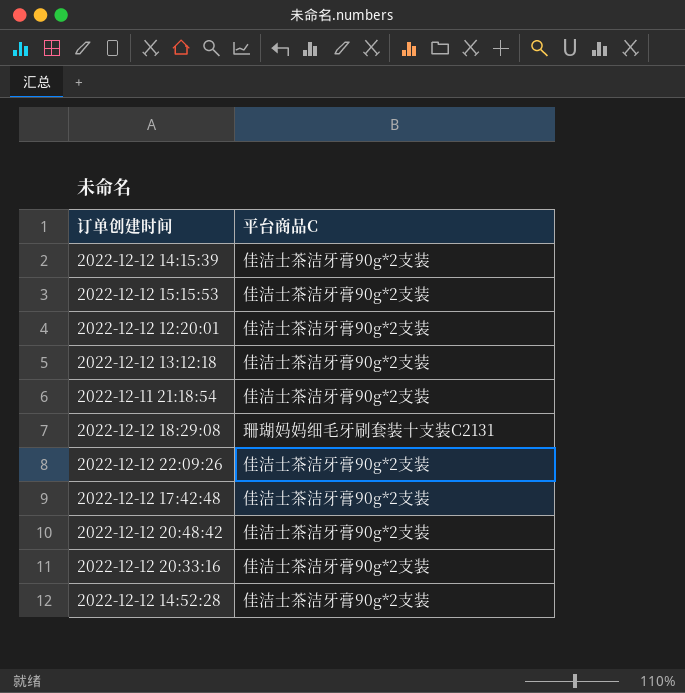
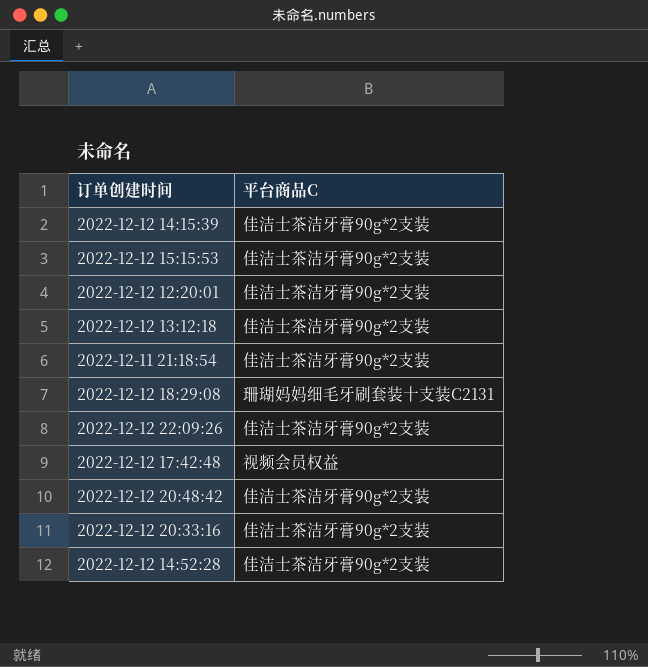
2022-12-12 17:42:48 | 平台商品C: 佳洁士茶洁牙膏90g*2支装 -> 视频会员权益

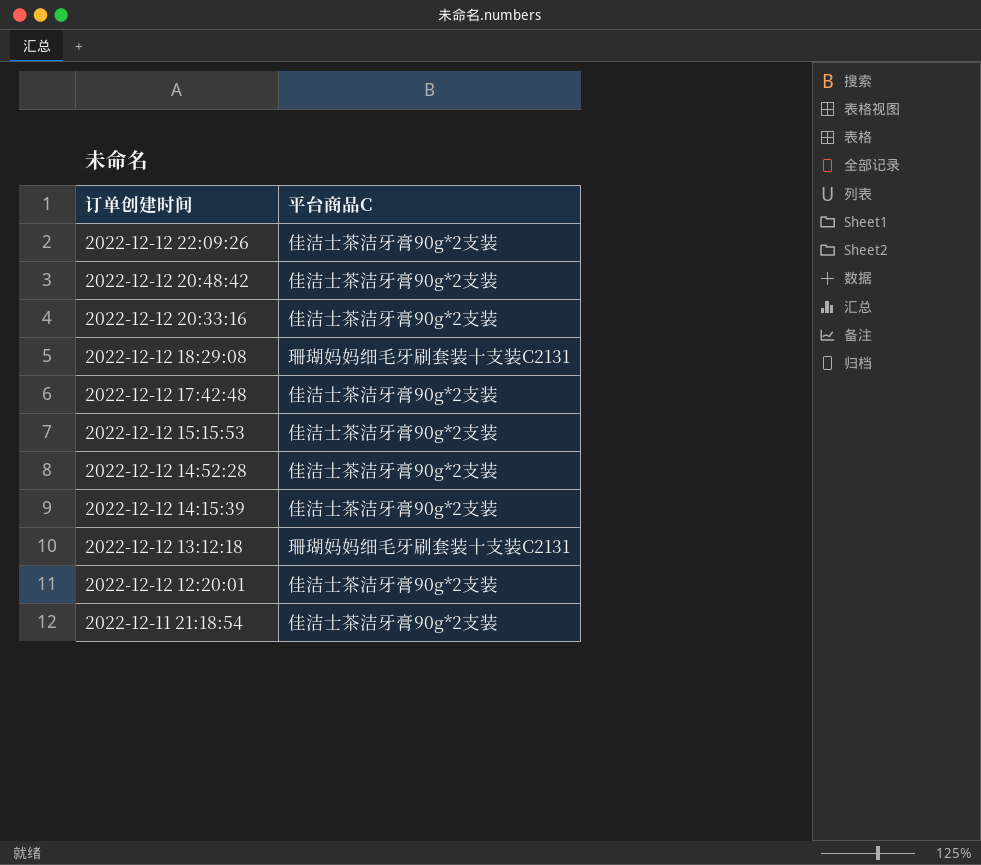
row order: none -> 订单创建时间 descending
2022-12-12 17:42:48 | 平台商品C: 视频会员权益 -> 佳洁士茶洁牙膏90g*2支装
2022-12-12 13:12:18 | 平台商品C: 佳洁士茶洁牙膏90g*2支装 -> 珊瑚妈妈细毛牙刷套装十支装C2131

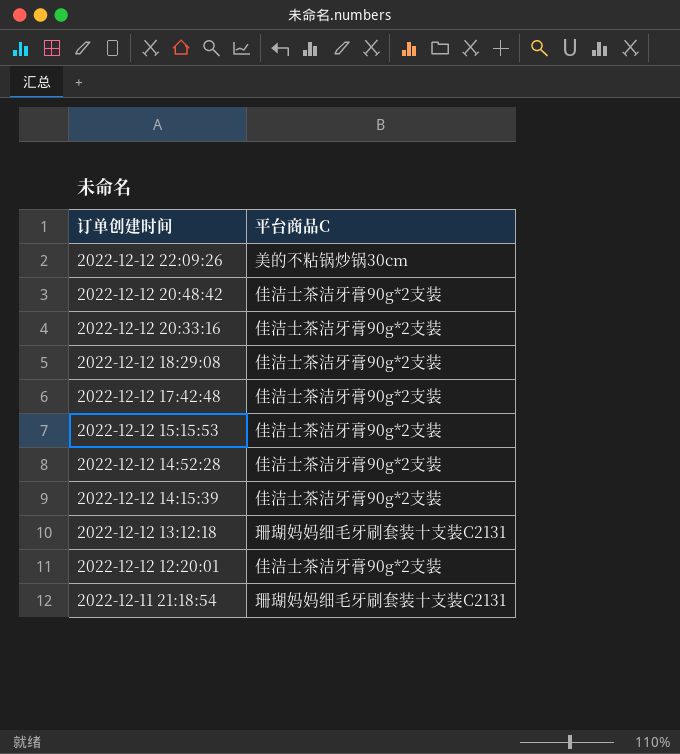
2022-12-12 22:09:26 | 平台商品C: 佳洁士茶洁牙膏90g*2支装 -> 美的不粘锅炒锅30cm
2022-12-12 18:29:08 | 平台商品C: 珊瑚妈妈细毛牙刷套装十支装C2131 -> 佳洁士茶洁牙膏90g*2支装
2022-12-11 21:18:54 | 平台商品C: 佳洁士茶洁牙膏90g*2支装 -> 珊瑚妈妈细毛牙刷套装十支装C2131

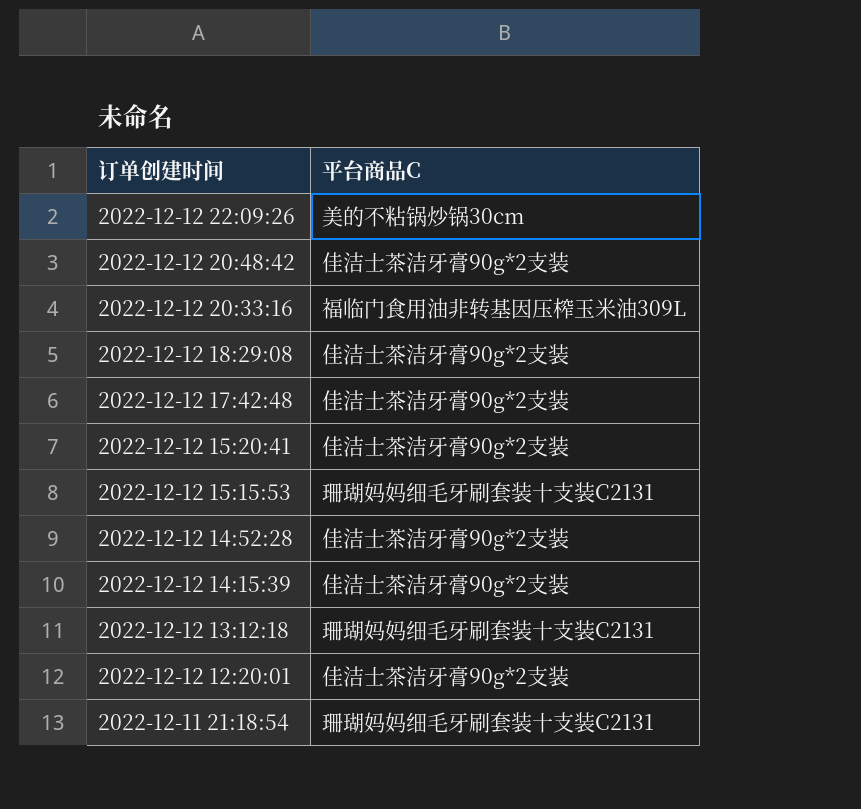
2022-12-12 20:33:16 | 平台商品C: 佳洁士茶洁牙膏90g*2支装 -> 福临门食用油非转基因压榨玉米油309L
row 2022-12-12 15:20:41: none -> 佳洁士茶洁牙膏90g*2支装
2022-12-12 15:15:53 | 平台商品C: 佳洁士茶洁牙膏90g*2支装 -> 珊瑚妈妈细毛牙刷套装十支装C2131

